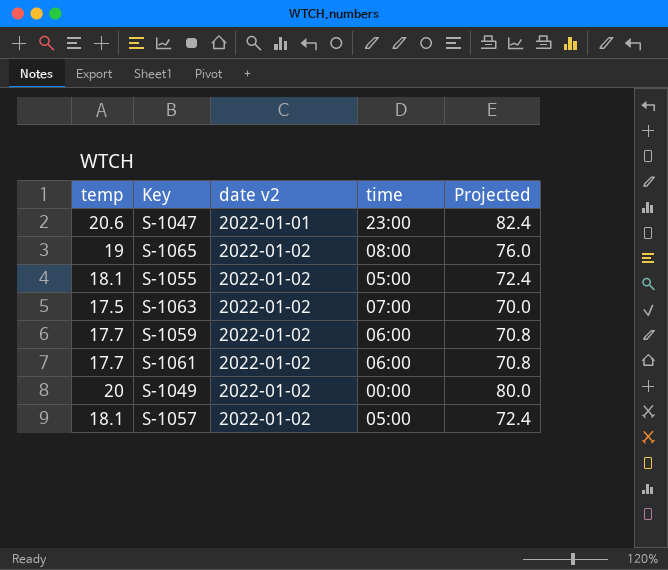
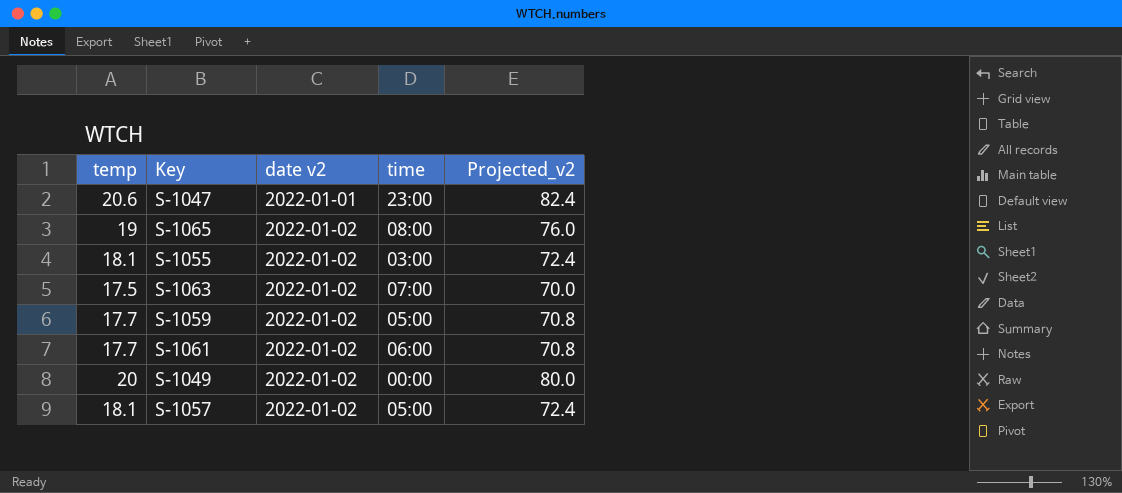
column name: Projected -> Projected_v2
S-1055 | time: 05:00 -> 03:00
S-1059 | time: 06:00 -> 05:00

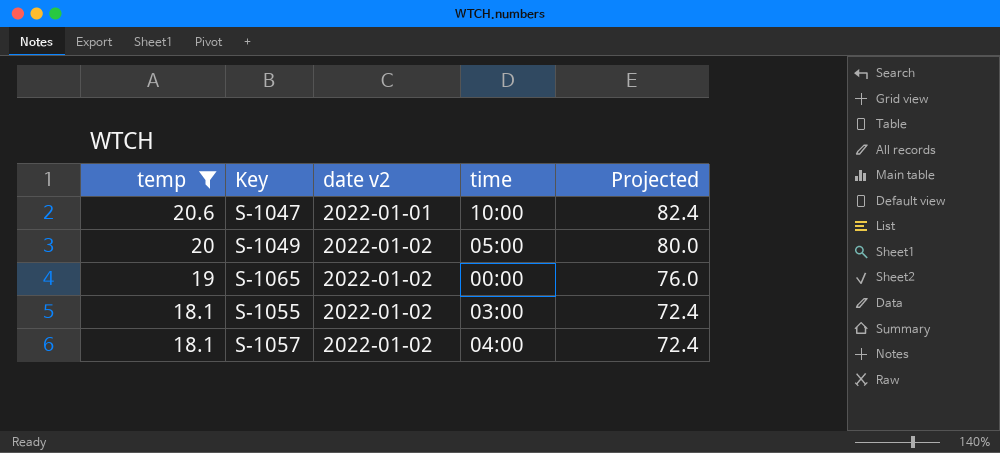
filter: none -> temp >= 18.1
row order: date v2 ascending -> temp descending
column name: Projected_v2 -> Projected
S-1047 | time: 23:00 -> 10:00
S-1049 | time: 00:00 -> 05:00
S-1065 | time: 08:00 -> 00:00
S-1057 | time: 05:00 -> 04:00

